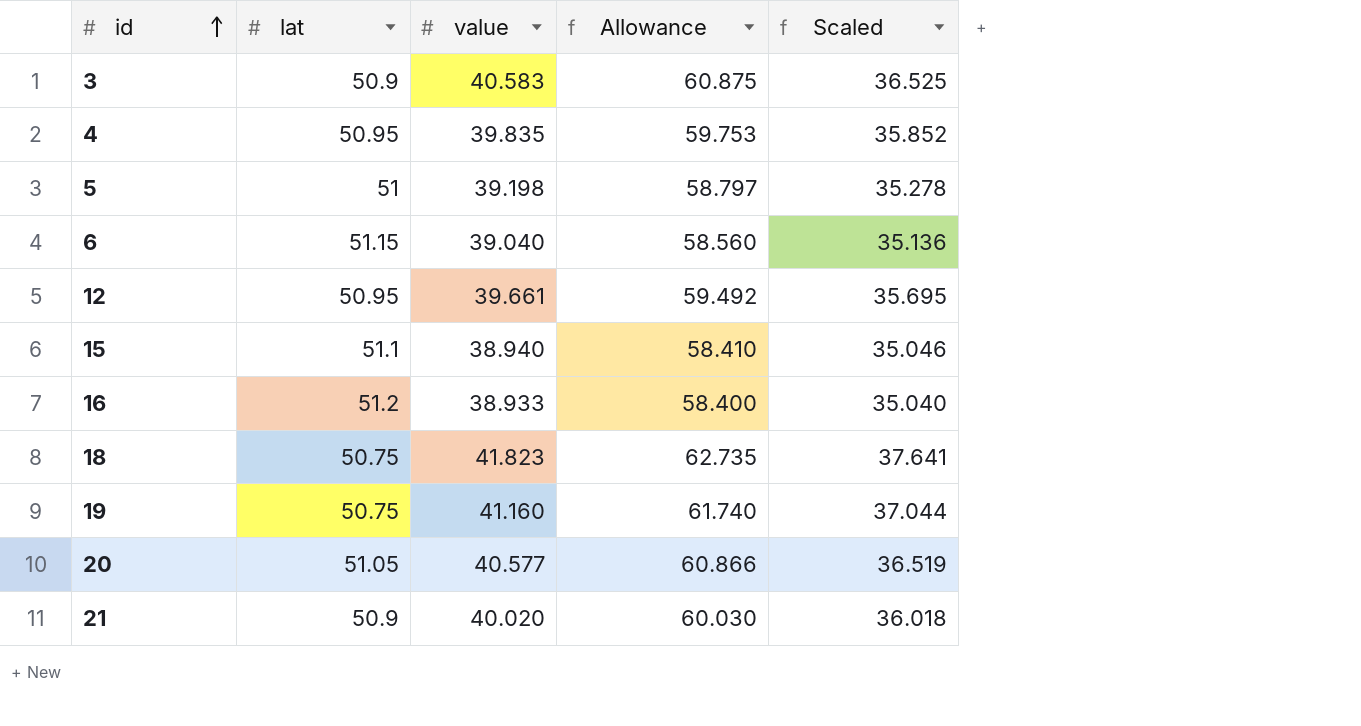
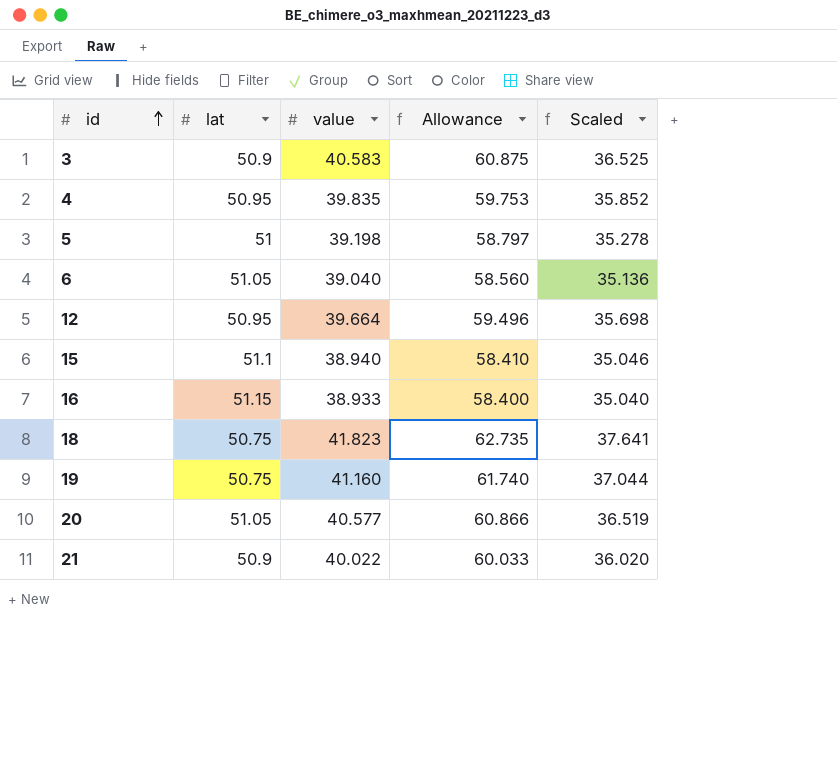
6 | lat: 51.15 -> 51.05
12 | value: 39.661 -> 39.664
12 | Allowance: 59.492 -> 59.496
12 | Scaled: 35.695 -> 35.698
16 | lat: 51.2 -> 51.15
21 | value: 40.020 -> 40.022
21 | Allowance: 60.030 -> 60.033
21 | Scaled: 36.018 -> 36.020

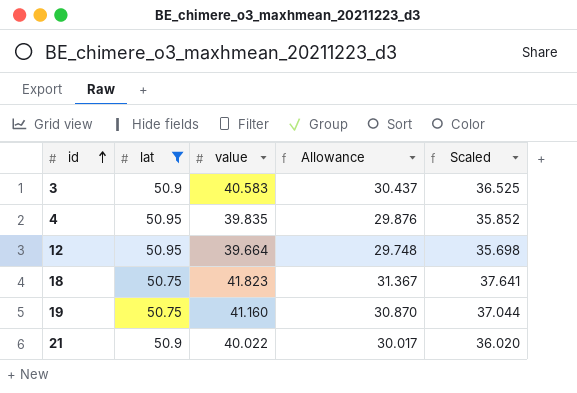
filter: none -> lat <= 50.95
column Allowance | formula: [value] * 1.5 -> [value] * 0.75

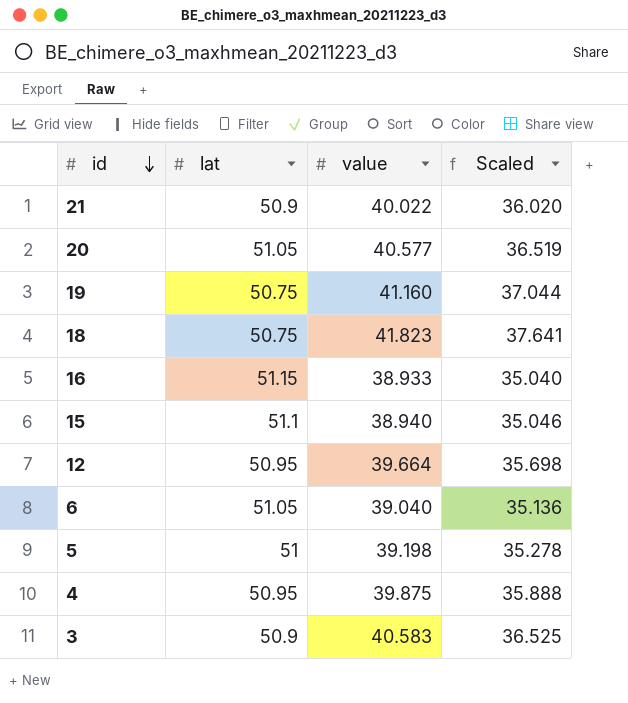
filter: lat <= 50.95 -> none
row order: id ascending -> id descending
column Allowance | formula: [value] * 0.75 -> none
4 | value: 39.835 -> 39.875
4 | Scaled: 35.852 -> 35.888

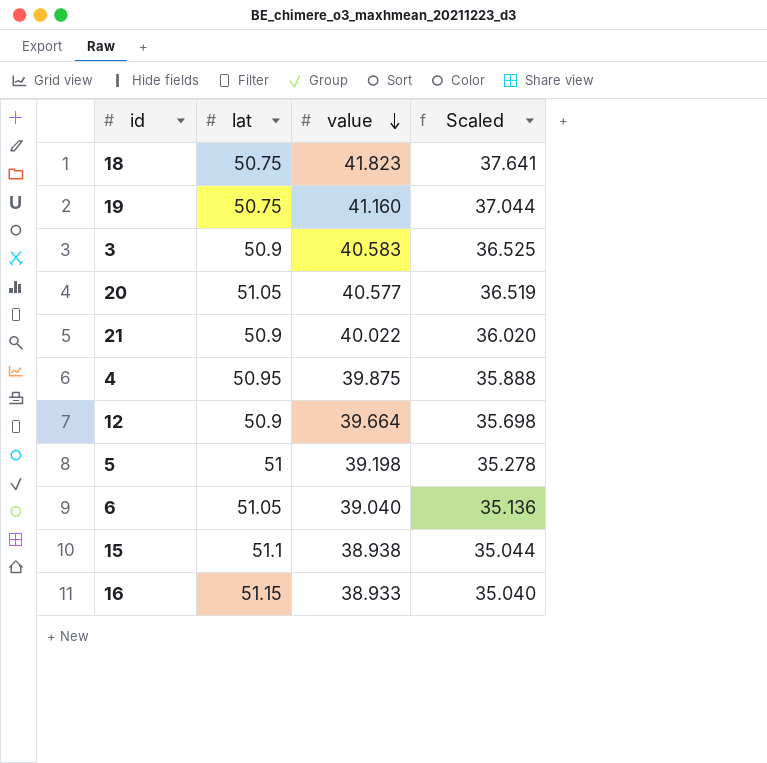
row order: id descending -> value descending
12 | lat: 50.95 -> 50.9
15 | value: 38.940 -> 38.938
15 | Scaled: 35.046 -> 35.044

